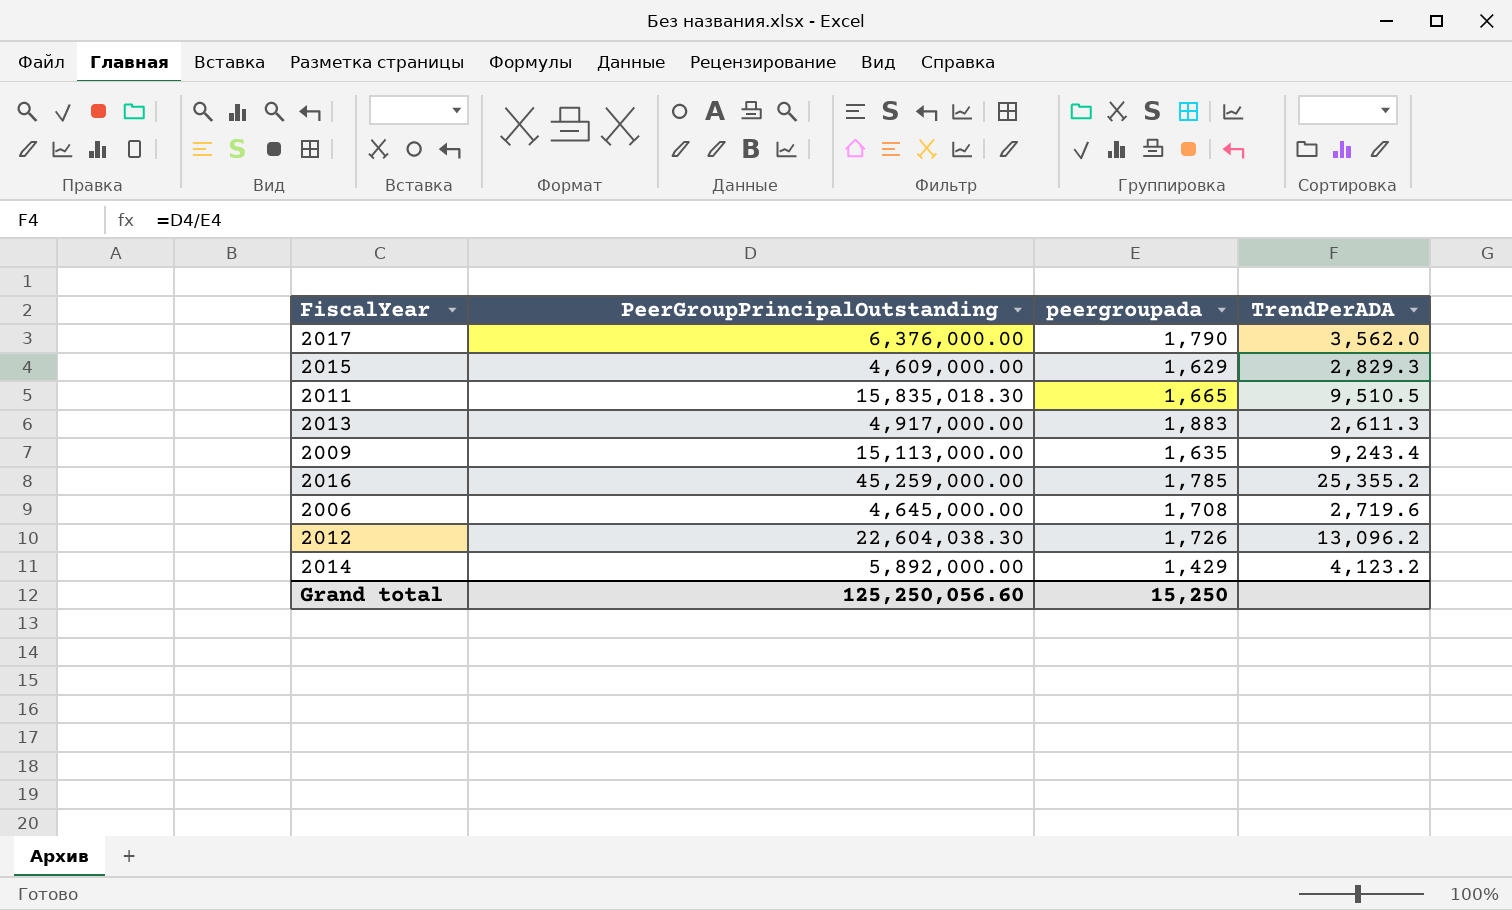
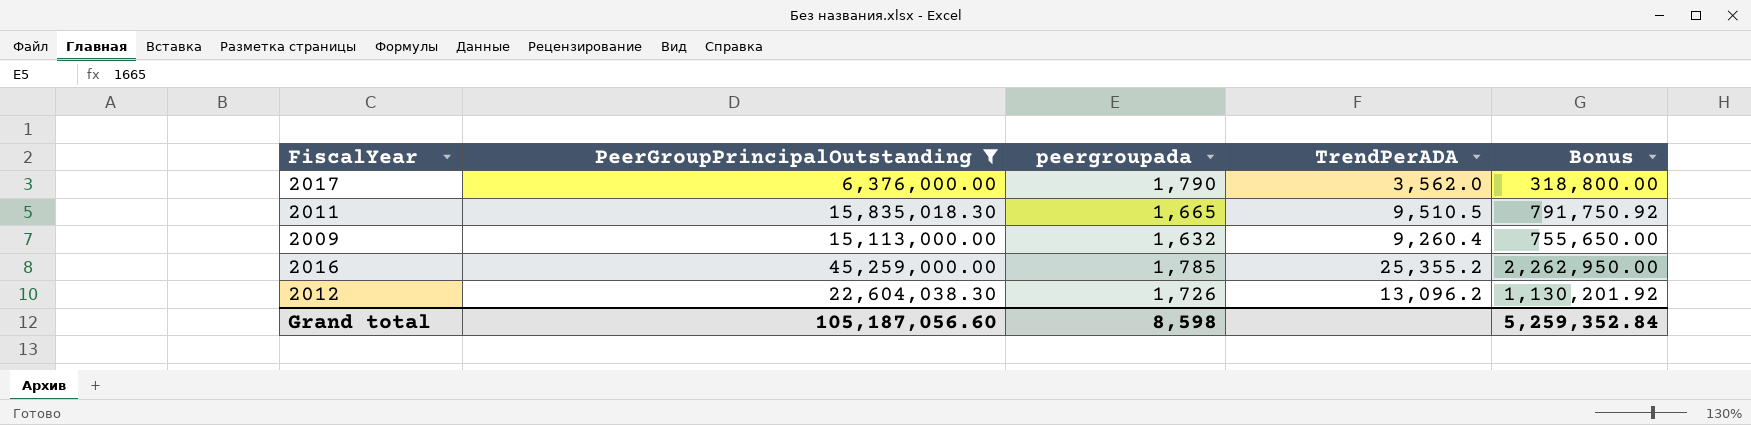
filter: none -> PeerGroupPrincipalOutstanding >= 6,376,000.00
column Bonus | formula: none -> [PeerGroupPrincipalOutstanding] * 0.05
2009 | peergroupada: 1,635 -> 1,632
2009 | TrendPerADA: 9,243.4 -> 9,260.4
Grand total | PeerGroupPrincipalOutstanding: 125,250,056.60 -> 105,187,056.60
Grand total | peergroupada: 15,250 -> 8,598

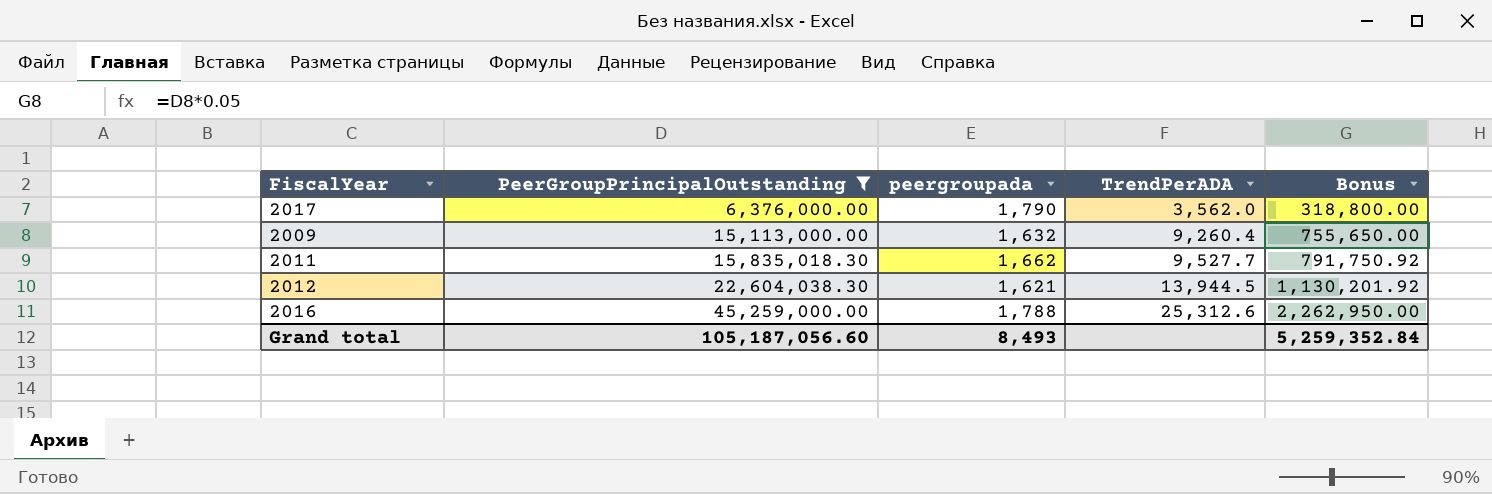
row order: none -> PeerGroupPrincipalOutstanding ascending
2011 | peergroupada: 1,665 -> 1,662
2011 | TrendPerADA: 9,510.5 -> 9,527.7
2012 | peergroupada: 1,726 -> 1,621
2012 | TrendPerADA: 13,096.2 -> 13,944.5
2016 | peergroupada: 1,785 -> 1,788
2016 | TrendPerADA: 25,355.2 -> 25,312.6
Grand total | peergroupada: 8,598 -> 8,493

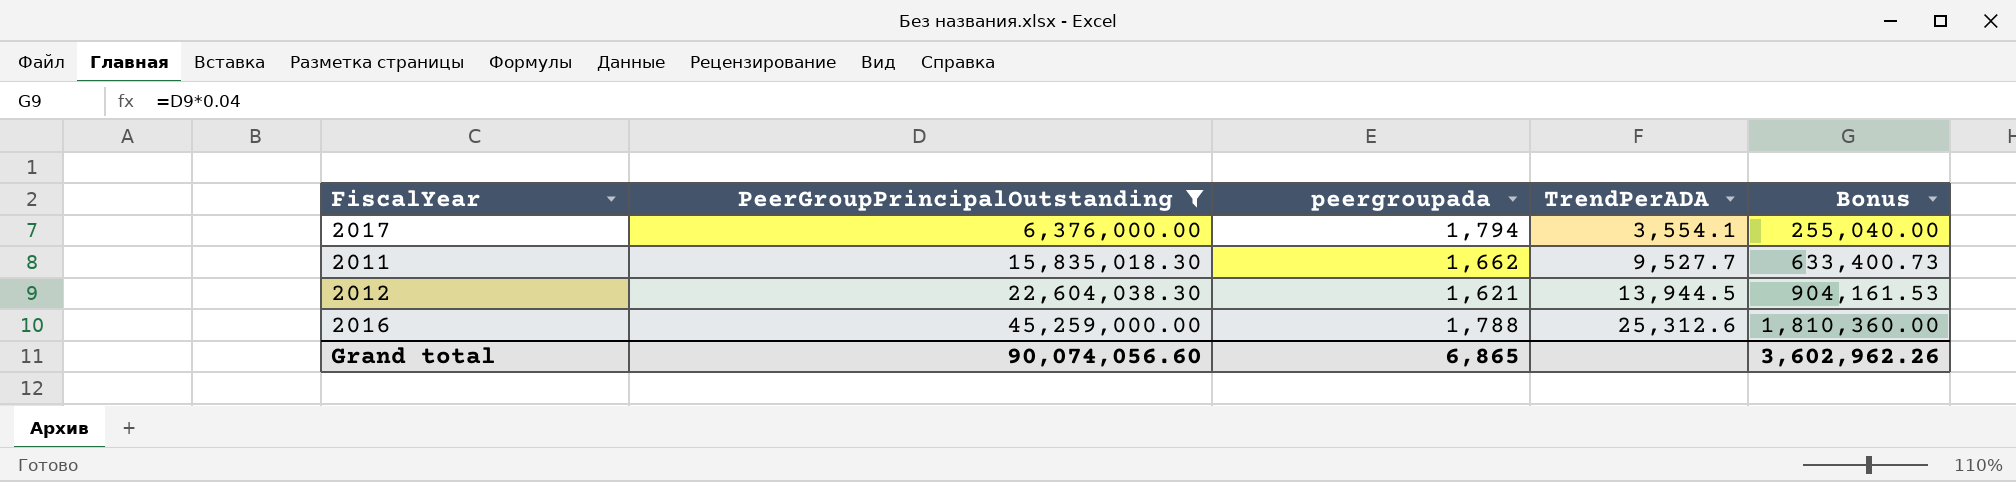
column Bonus | formula: [PeerGroupPrincipalOutstanding] * 0.05 -> [PeerGroupPrincipalOutstanding] * 0.04
row 2009: 15,113,000.00 | 1,632 | 9,260.4 | 755,650.00 -> none
2017 | peergroupada: 1,790 -> 1,794
2017 | TrendPerADA: 3,562.0 -> 3,554.1
Grand total | PeerGroupPrincipalOutstanding: 105,187,056.60 -> 90,074,056.60
Grand total | peergroupada: 8,493 -> 6,865
Grand total | Bonus: 5,259,352.84 -> 3,602,962.26

